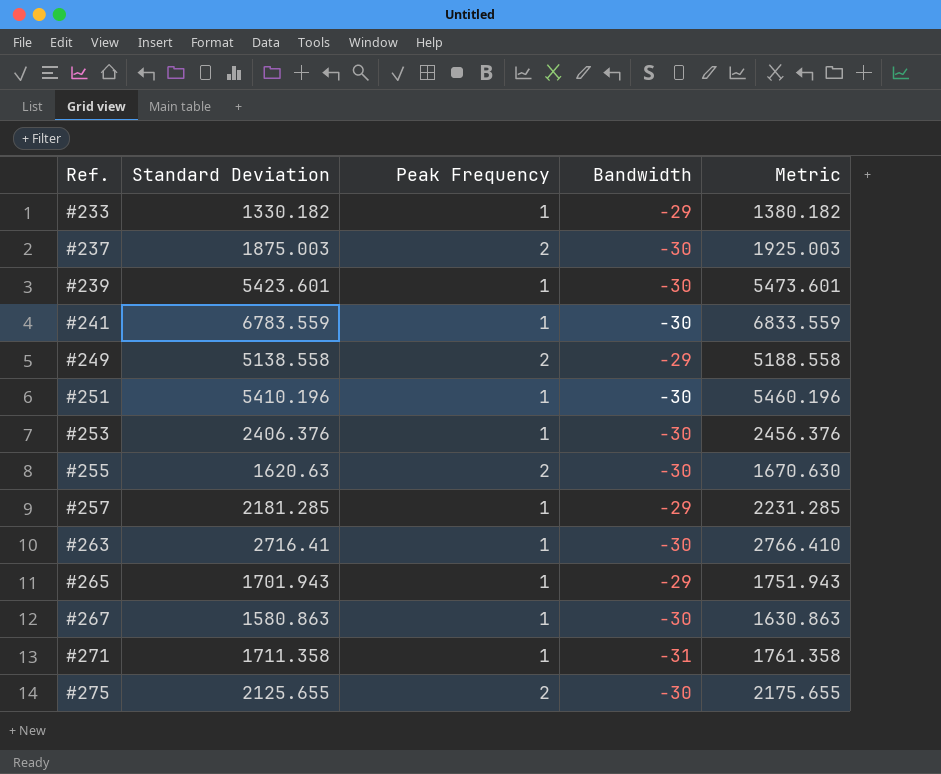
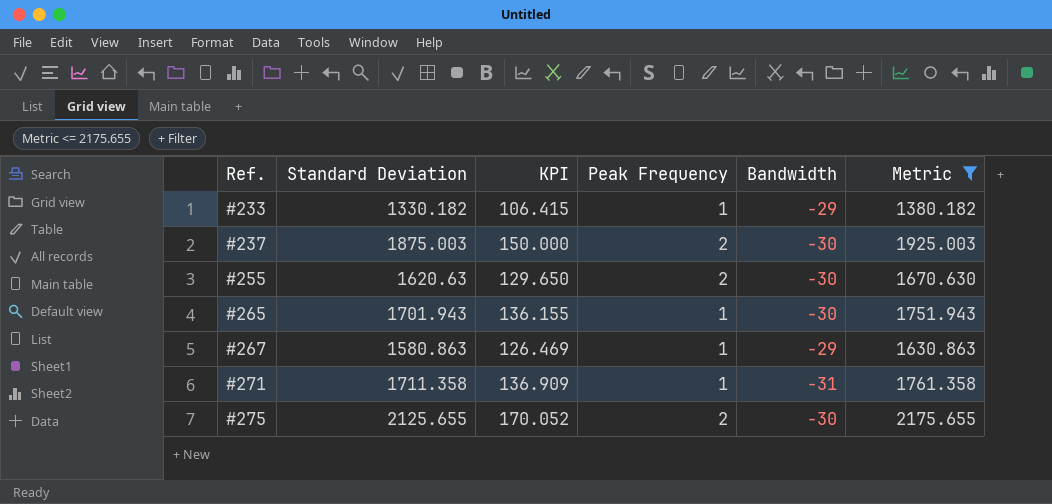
filter: none -> Metric <= 2175.655
column KPI | formula: none -> [Standard Deviation] * 0.08
#265 | Bandwidth: -29 -> -30
#267 | Bandwidth: -30 -> -29

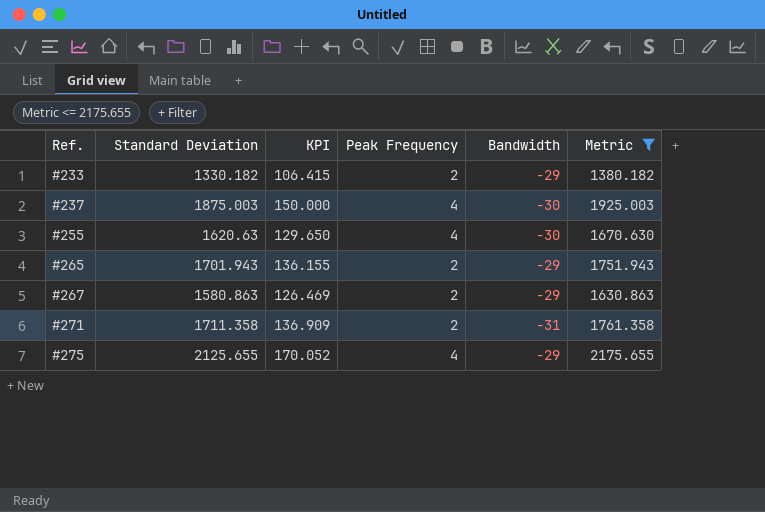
#233 | Peak Frequency: 1 -> 2
#237 | Peak Frequency: 2 -> 4
#255 | Peak Frequency: 2 -> 4
#265 | Peak Frequency: 1 -> 2
#265 | Bandwidth: -30 -> -29
#267 | Peak Frequency: 1 -> 2
#271 | Peak Frequency: 1 -> 2
#275 | Peak Frequency: 2 -> 4
#275 | Bandwidth: -30 -> -29

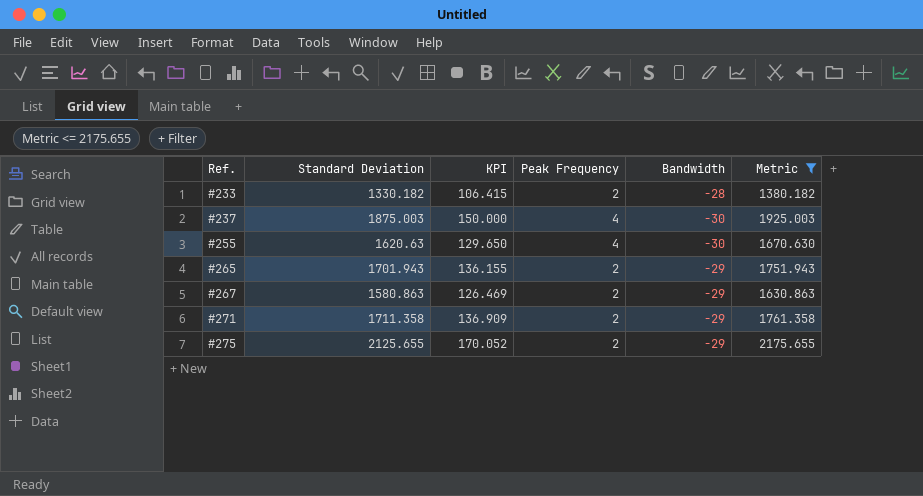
#233 | Bandwidth: -29 -> -28
#271 | Bandwidth: -31 -> -29
#275 | Peak Frequency: 4 -> 2

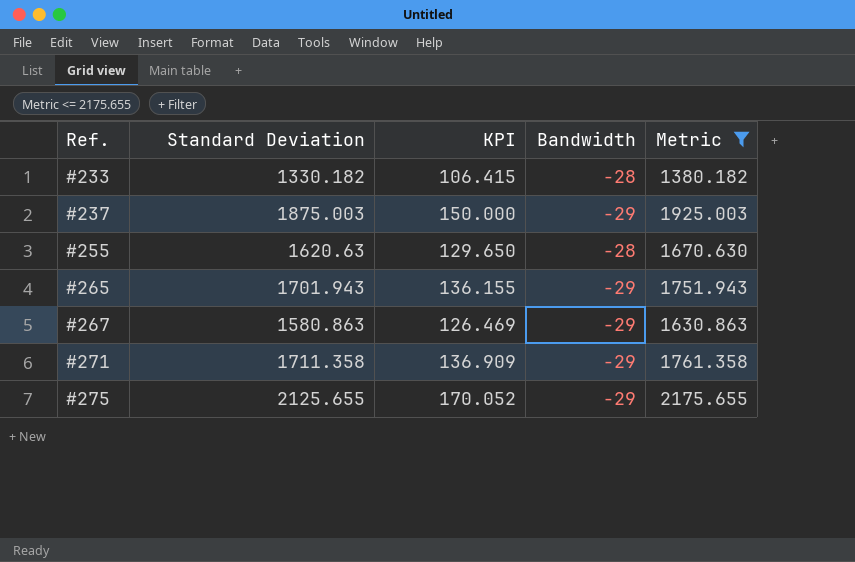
column Peak Frequency | position: 4 -> none
#237 | Bandwidth: -30 -> -29
#255 | Bandwidth: -30 -> -28

